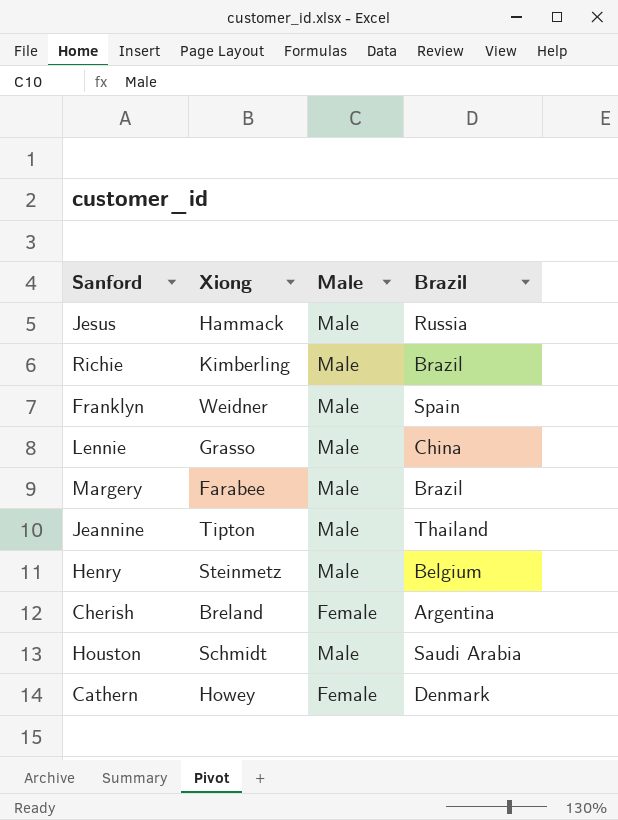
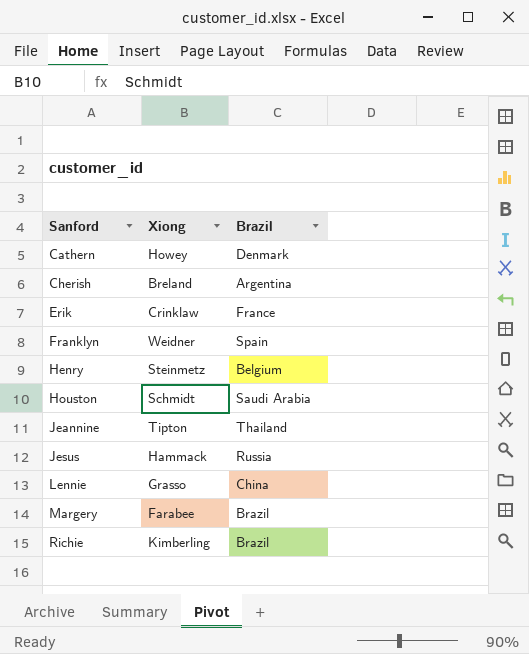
row order: none -> Sanford ascending
column Male | position: 3 -> none
row Erik: none -> Crinklaw | France

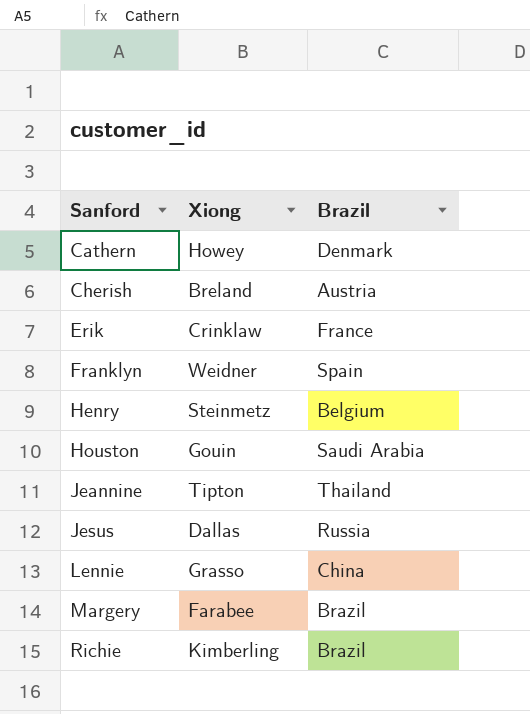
Cherish | Brazil: Argentina -> Austria
Houston | Xiong: Schmidt -> Gouin
Jesus | Xiong: Hammack -> Dallas

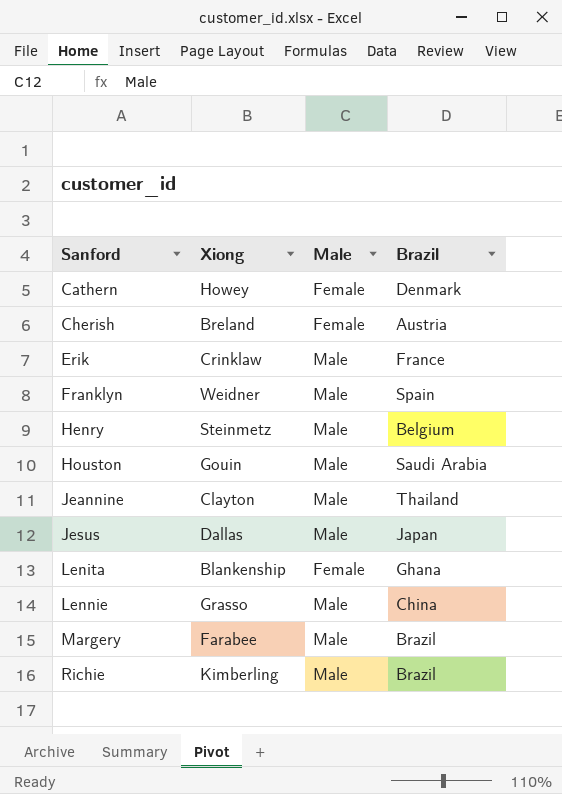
column Male | position: none -> 3
Jeannine | Xiong: Tipton -> Clayton
Jesus | Brazil: Russia -> Japan
row Lenita: none -> Blankenship | Female | Ghana

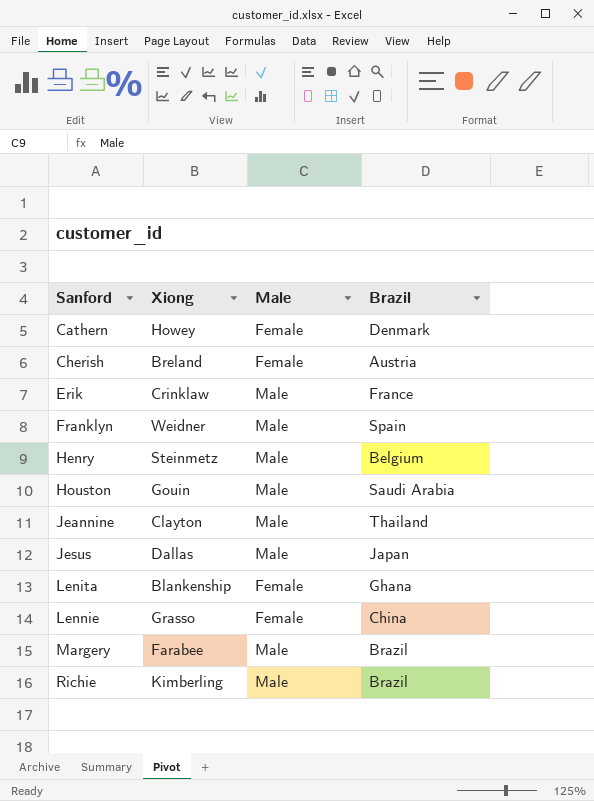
Lennie | Male: Male -> Female

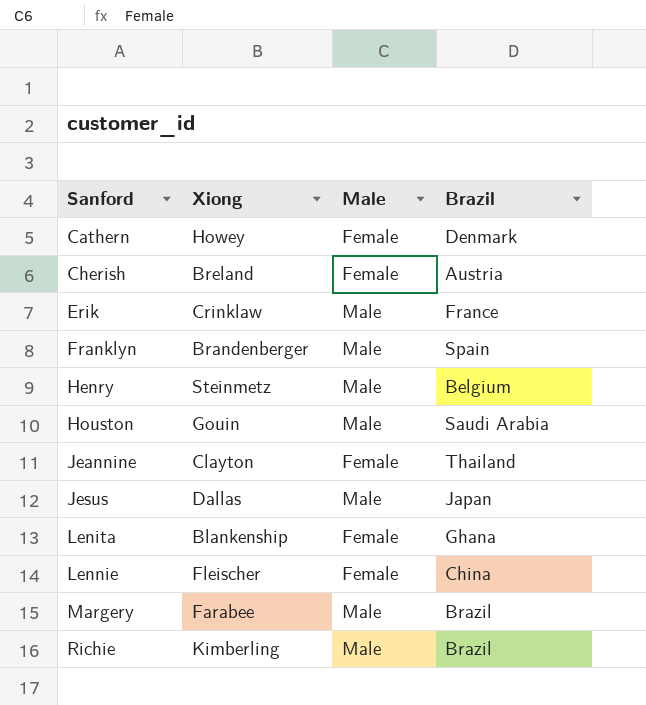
Franklyn | Xiong: Weidner -> Brandenberger
Jeannine | Male: Male -> Female
Lennie | Xiong: Grasso -> Fleischer

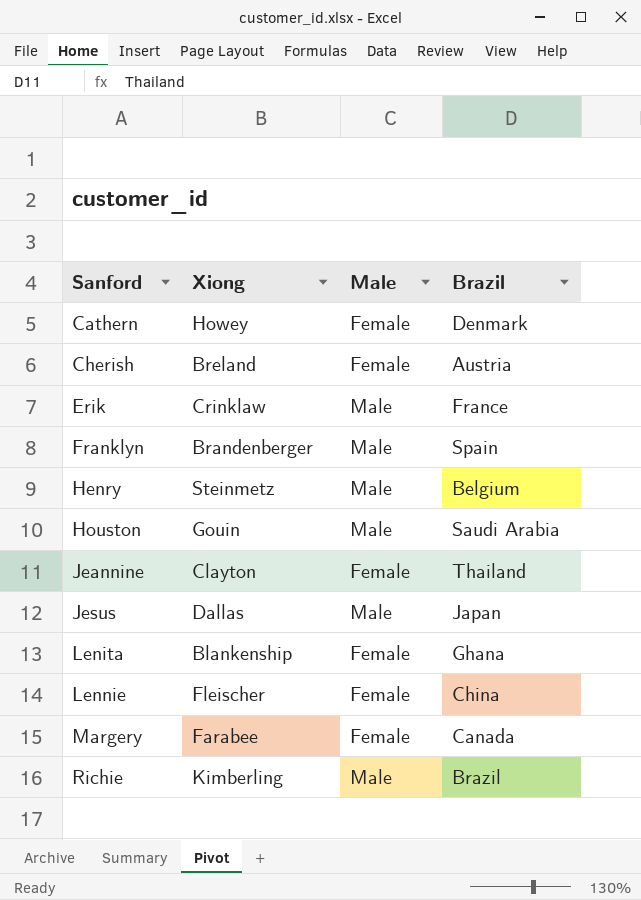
Margery | Male: Male -> Female
Margery | Brazil: Brazil -> Canada

